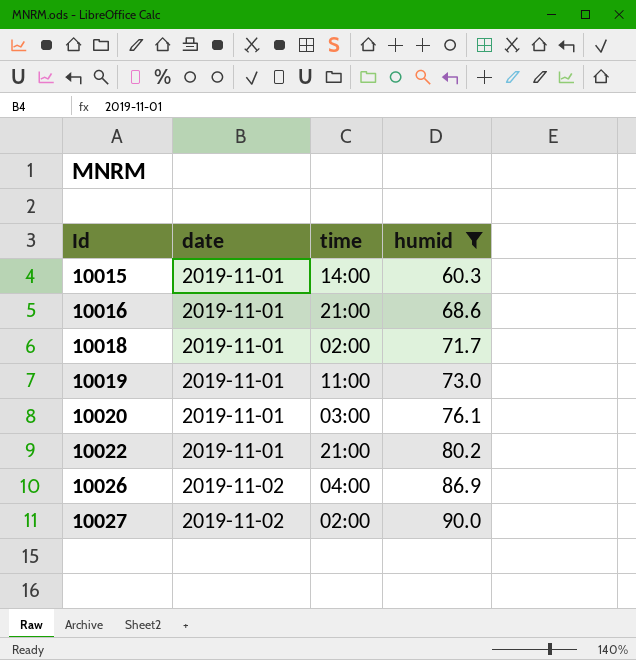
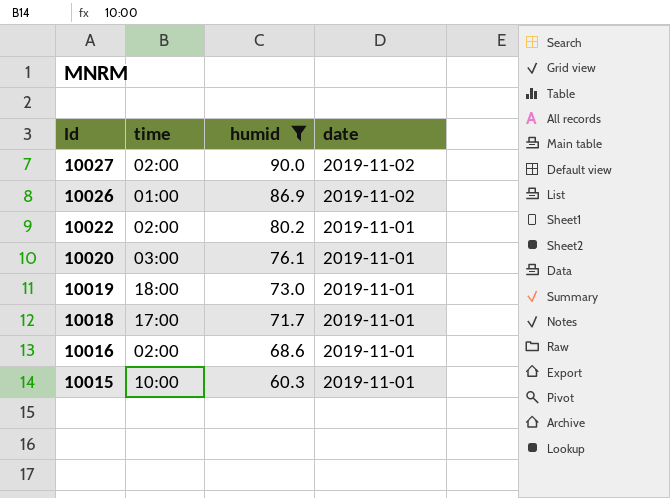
row order: Id ascending -> Id descending
column date | position: 2 -> 4
10026 | time: 04:00 -> 01:00
10022 | time: 21:00 -> 02:00
10019 | time: 11:00 -> 18:00
10018 | time: 02:00 -> 17:00
10016 | time: 21:00 -> 02:00
10015 | time: 14:00 -> 10:00

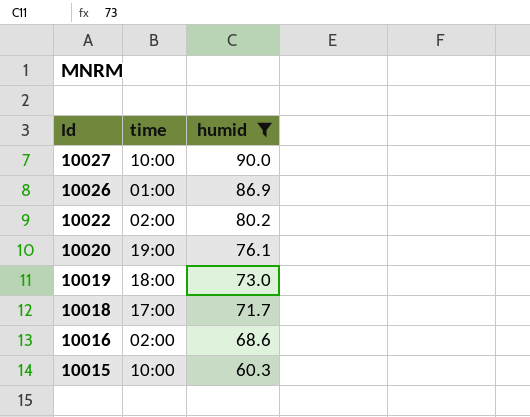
column date | position: 4 -> none
10027 | time: 02:00 -> 10:00
10020 | time: 03:00 -> 19:00

